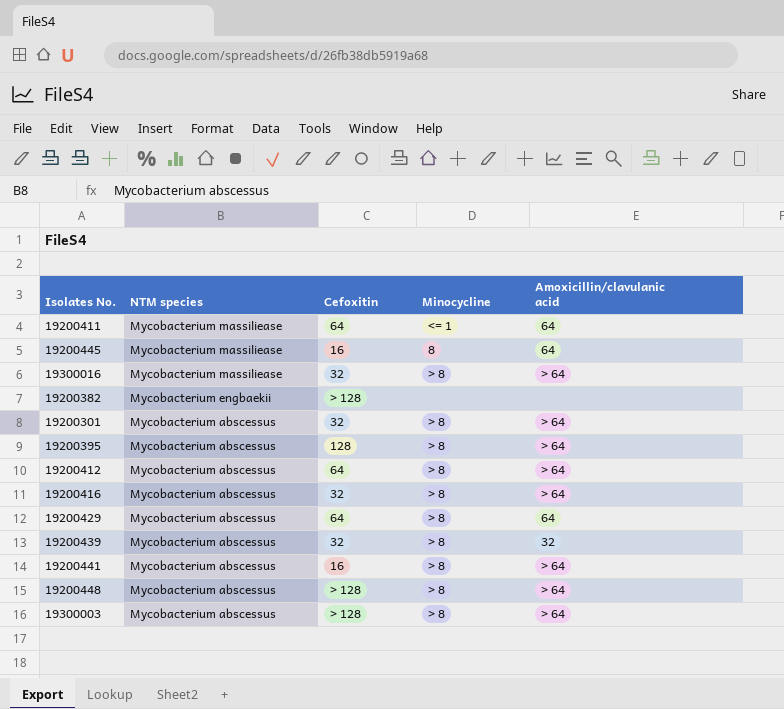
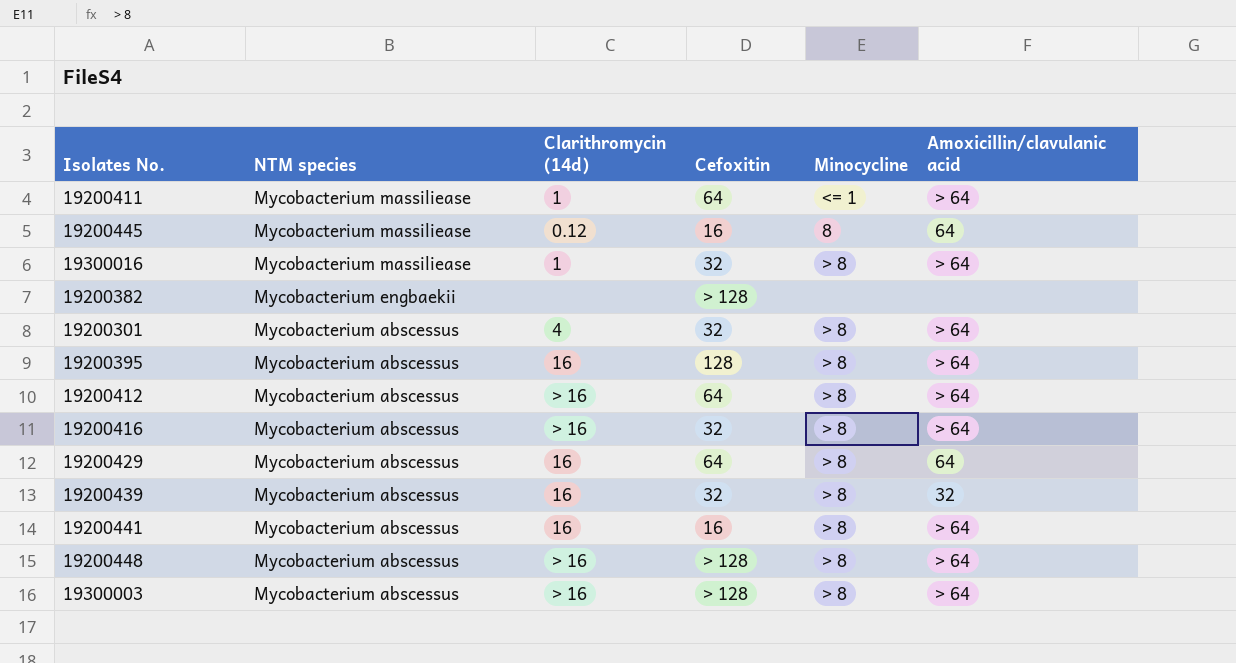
column Clarithromycin (14d) | position: none -> 3
19200411 | Amoxicillin/clavulanic acid: 64 -> > 64

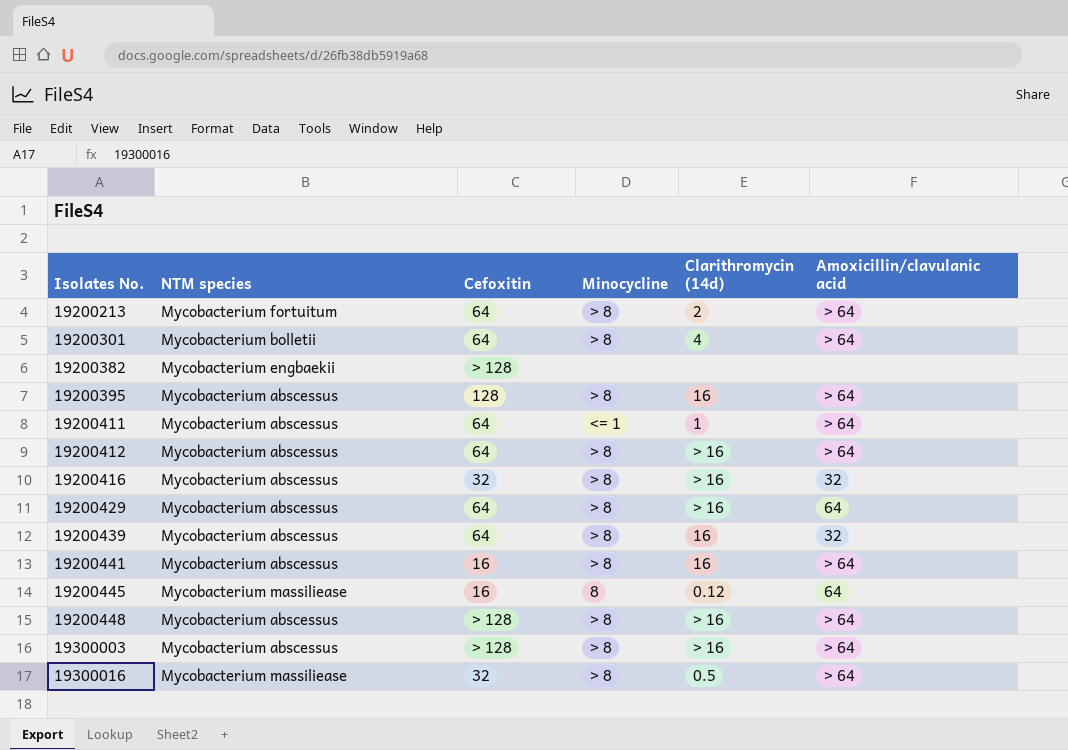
row order: NTM species descending -> Isolates No. ascending
column Clarithromycin (14d) | position: 3 -> 5
row 19200213: none -> Mycobacterium fortuitum | 64 | > 8 | 2 | > 64
19200301 | NTM species: Mycobacterium abscessus -> Mycobacterium bolletii
19200301 | Cefoxitin: 32 -> 64
19200411 | NTM species: Mycobacterium massiliease -> Mycobacterium abscessus
19200416 | Amoxicillin/clavulanic acid: > 64 -> 32
19200429 | Clarithromycin (14d): 16 -> > 16
19200439 | Cefoxitin: 32 -> 64
19300016 | Clarithromycin (14d): 1 -> 0.5

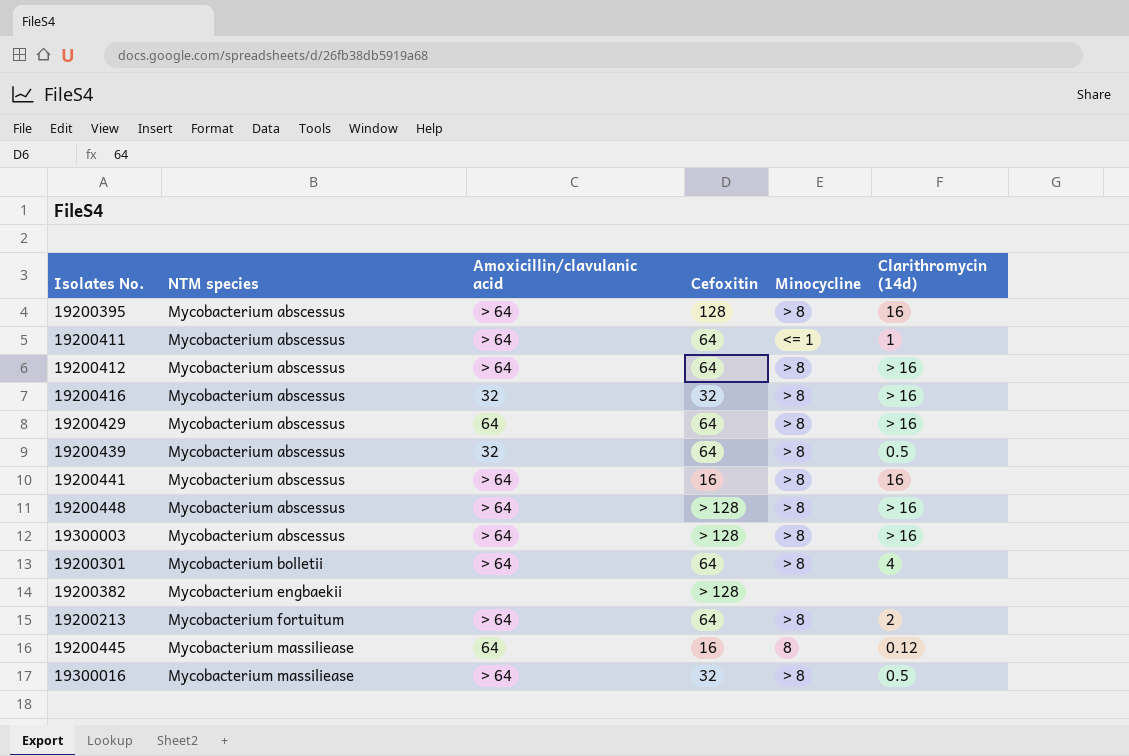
row order: Isolates No. ascending -> NTM species ascending
column Amoxicillin/clavulanic acid | position: 6 -> 3
19200439 | Clarithromycin (14d): 16 -> 0.5

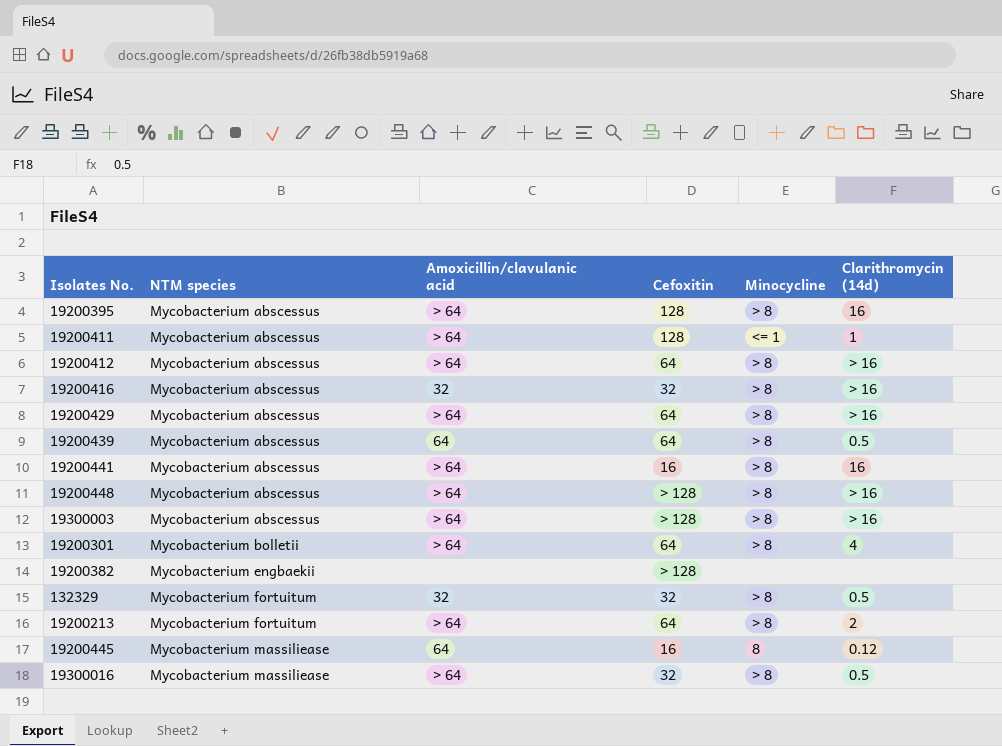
19200411 | Cefoxitin: 64 -> 128
19200429 | Amoxicillin/clavulanic acid: 64 -> > 64
19200439 | Amoxicillin/clavulanic acid: 32 -> 64
row 132329: none -> Mycobacterium fortuitum | 32 | 32 | > 8 | 0.5

